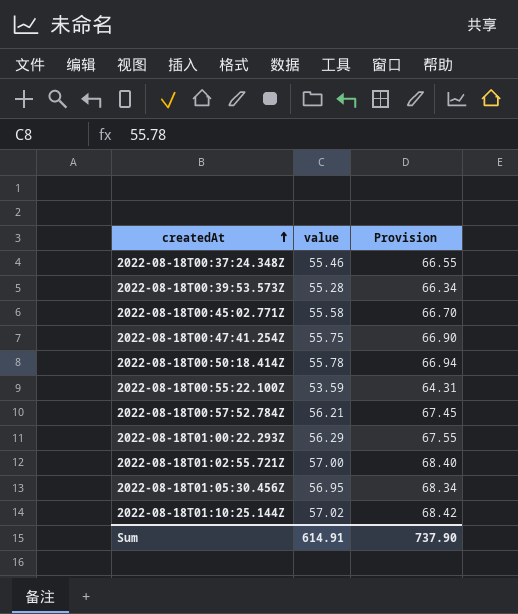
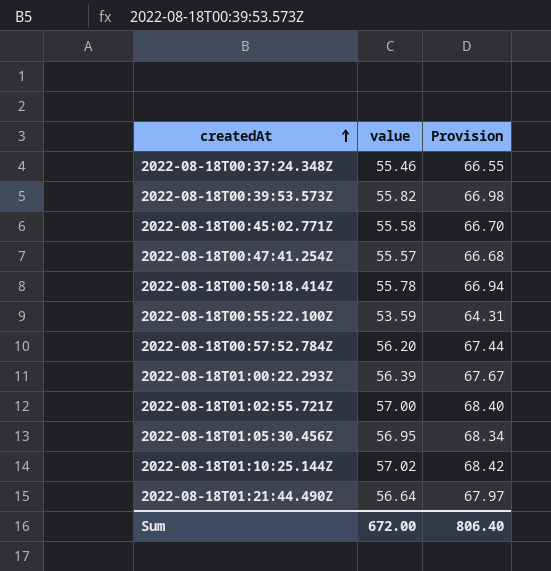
2022-08-18T00:39:53.573Z | value: 55.28 -> 55.82
2022-08-18T00:39:53.573Z | Provision: 66.34 -> 66.98
2022-08-18T00:47:41.254Z | value: 55.75 -> 55.57
2022-08-18T00:47:41.254Z | Provision: 66.90 -> 66.68
2022-08-18T00:57:52.784Z | value: 56.21 -> 56.20
2022-08-18T00:57:52.784Z | Provision: 67.45 -> 67.44
2022-08-18T01:00:22.293Z | value: 56.29 -> 56.39
2022-08-18T01:00:22.293Z | Provision: 67.55 -> 67.67
row 2022-08-18T01:21:44.490Z: none -> 56.64 | 67.97
Sum | value: 614.91 -> 672.00
Sum | Provision: 737.90 -> 806.40

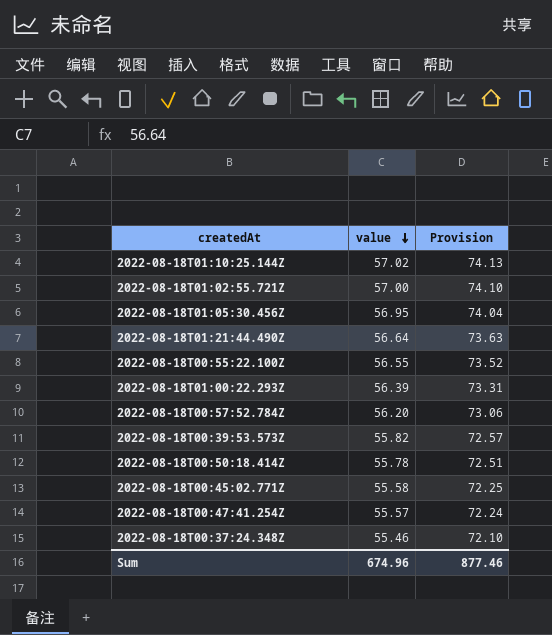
row order: createdAt ascending -> value descending
column Provision | formula: [value] * 1.2 -> [value] * 1.3
2022-08-18T00:55:22.100Z | value: 53.59 -> 56.55
Sum | value: 672.00 -> 674.96
Sum | Provision: 806.40 -> 877.46

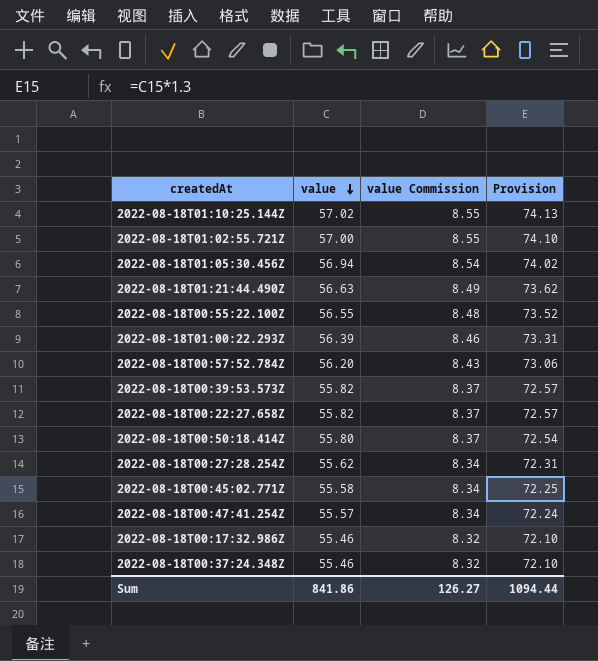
column value Commission | formula: none -> [value] * 0.15
2022-08-18T01:05:30.456Z | value: 56.95 -> 56.94
2022-08-18T01:05:30.456Z | Provision: 74.04 -> 74.02
2022-08-18T01:21:44.490Z | value: 56.64 -> 56.63
2022-08-18T01:21:44.490Z | Provision: 73.63 -> 73.62
row 2022-08-18T00:22:27.658Z: none -> 55.82 | 8.37 | 72.57
2022-08-18T00:50:18.414Z | value: 55.78 -> 55.80
2022-08-18T00:50:18.414Z | Provision: 72.51 -> 72.54
row 2022-08-18T00:27:28.254Z: none -> 55.62 | 8.34 | 72.31
row 2022-08-18T00:17:32.986Z: none -> 55.46 | 8.32 | 72.10
Sum | value: 674.96 -> 841.86
Sum | Provision: 877.46 -> 1094.44

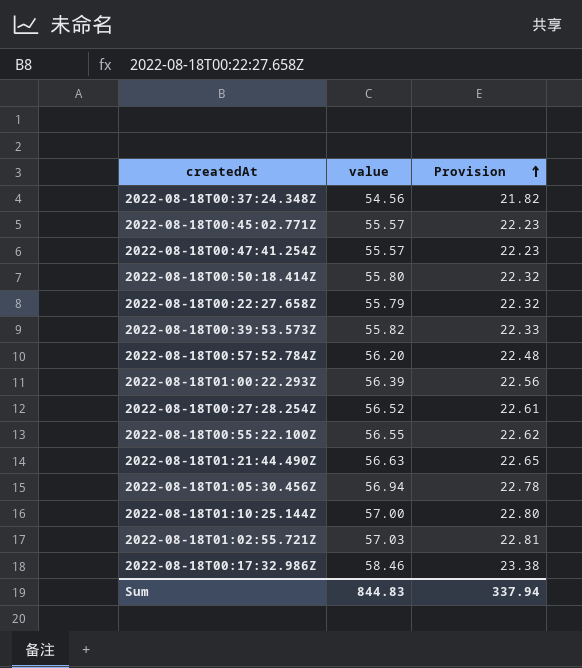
row order: value descending -> Provision ascending
column value Commission | formula: [value] * 0.15 -> none
column Provision | formula: [value] * 1.3 -> [value] * 0.4
2022-08-18T00:37:24.348Z | value: 55.46 -> 54.56
2022-08-18T00:45:02.771Z | value: 55.58 -> 55.57
2022-08-18T00:22:27.658Z | value: 55.82 -> 55.79
2022-08-18T00:27:28.254Z | value: 55.62 -> 56.52
2022-08-18T01:10:25.144Z | value: 57.02 -> 57.00
2022-08-18T01:02:55.721Z | value: 57.00 -> 57.03
2022-08-18T00:17:32.986Z | value: 55.46 -> 58.46
Sum | value: 841.86 -> 844.83
Sum | Provision: 1094.44 -> 337.94

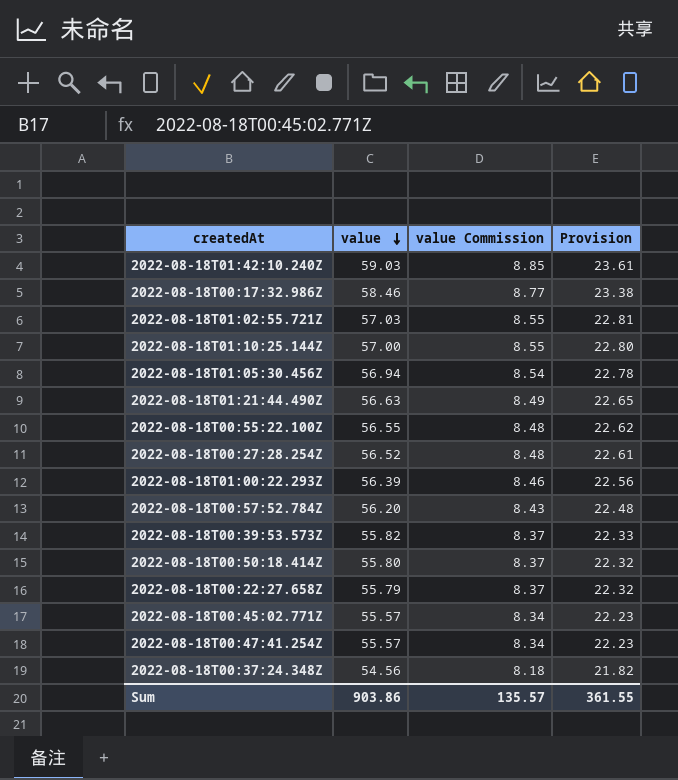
row order: Provision ascending -> value descending
column value Commission | formula: none -> [value] * 0.15
row 2022-08-18T01:42:10.240Z: none -> 59.03 | 8.85 | 23.61
Sum | value: 844.83 -> 903.86
Sum | Provision: 337.94 -> 361.55

